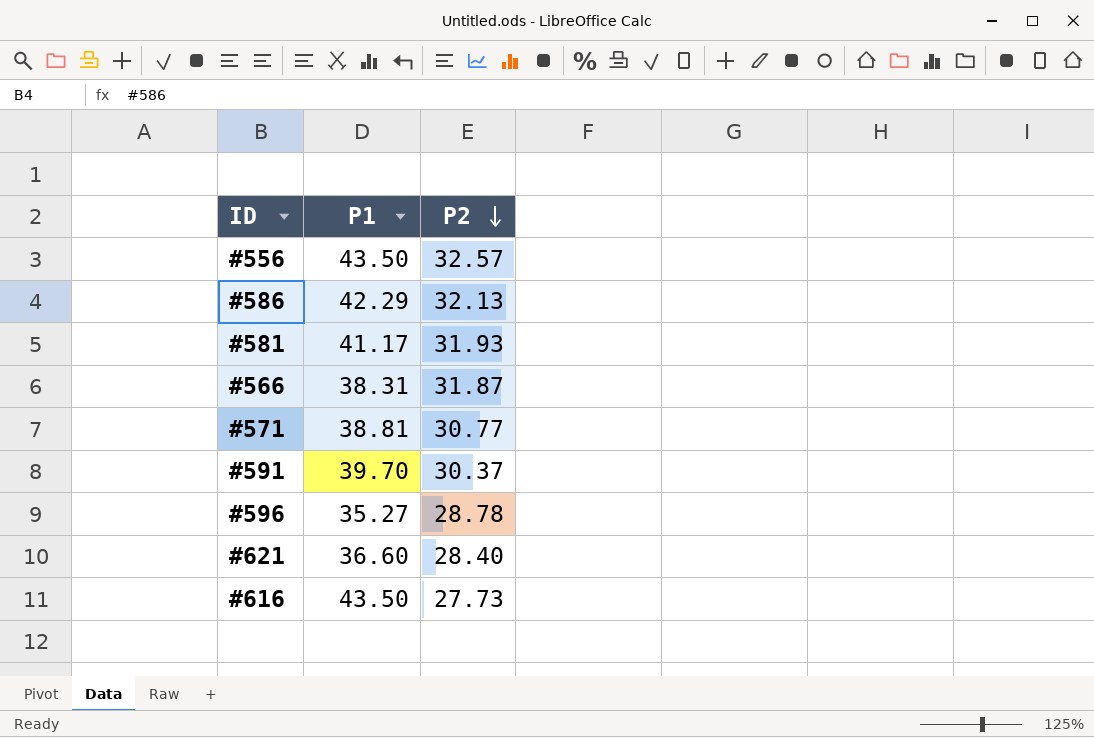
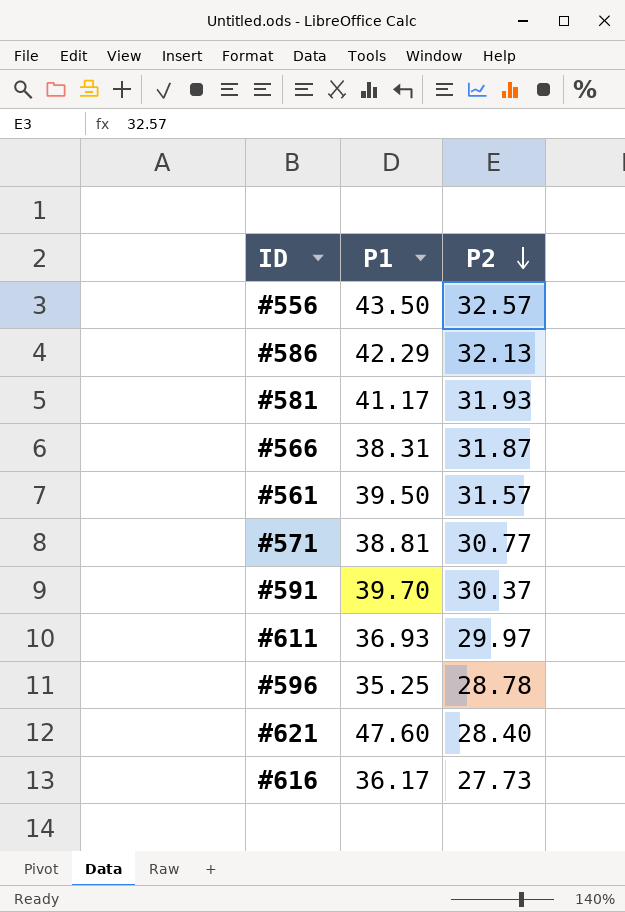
row #561: none -> 39.50 | 31.57
row #611: none -> 36.93 | 29.97
#596 | P1: 35.27 -> 35.25
#621 | P1: 36.60 -> 47.60
#616 | P1: 43.50 -> 36.17

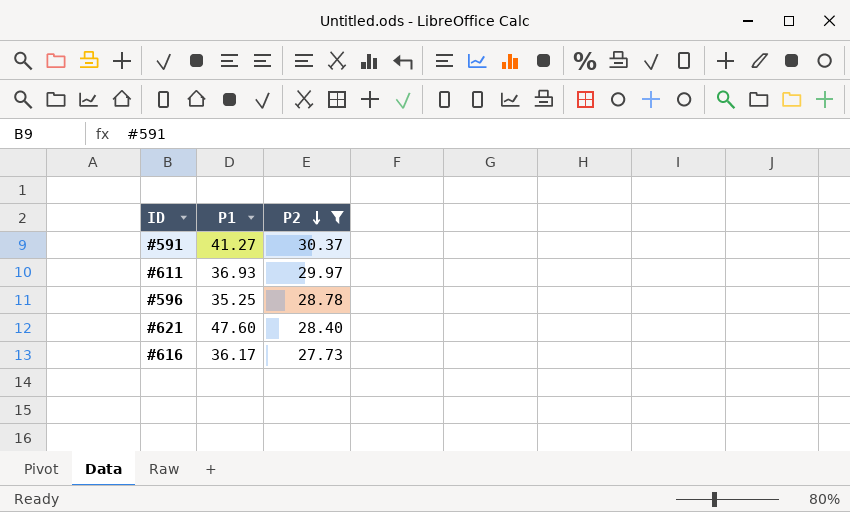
filter: none -> P2 <= 30.37
#591 | P1: 39.70 -> 41.27

